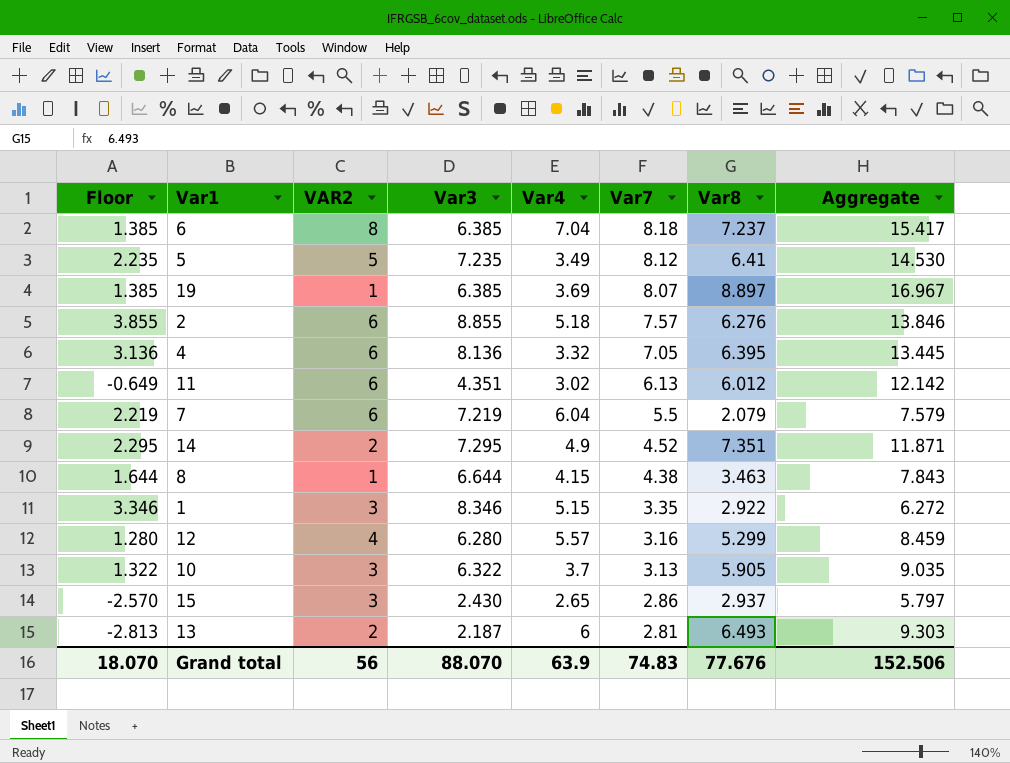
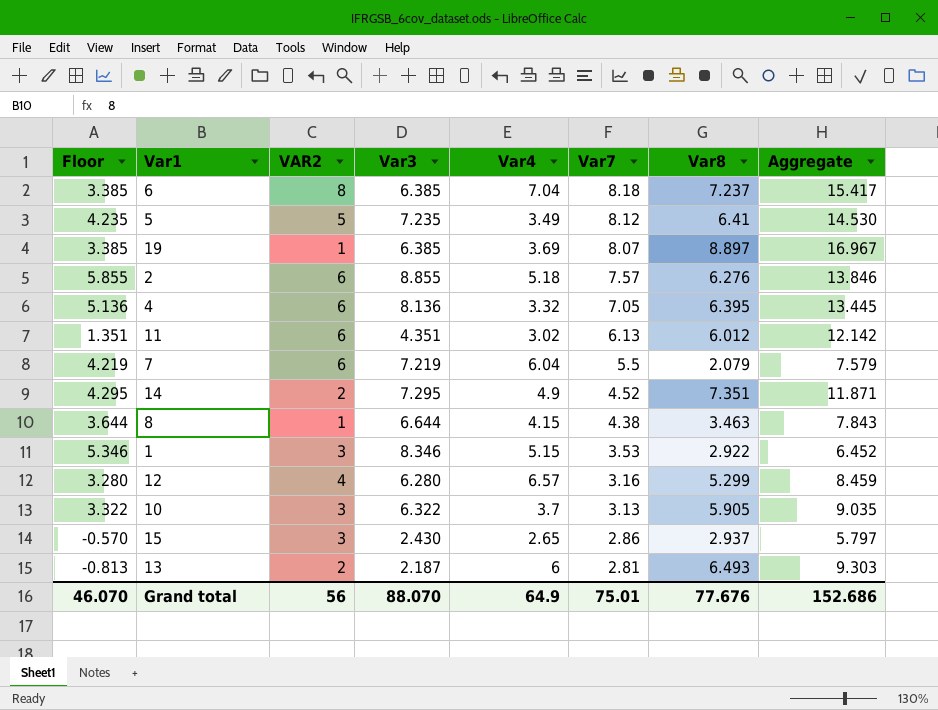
column Floor | formula: [Var3] - 5 -> [Var3] - 3
1 | Var7: 3.35 -> 3.53
1 | Aggregate: 6.272 -> 6.452
12 | Var4: 5.57 -> 6.57
Grand total | Floor: 18.070 -> 46.070
Grand total | Var4: 63.9 -> 64.9
Grand total | Var7: 74.83 -> 75.01
Grand total | Aggregate: 152.506 -> 152.686

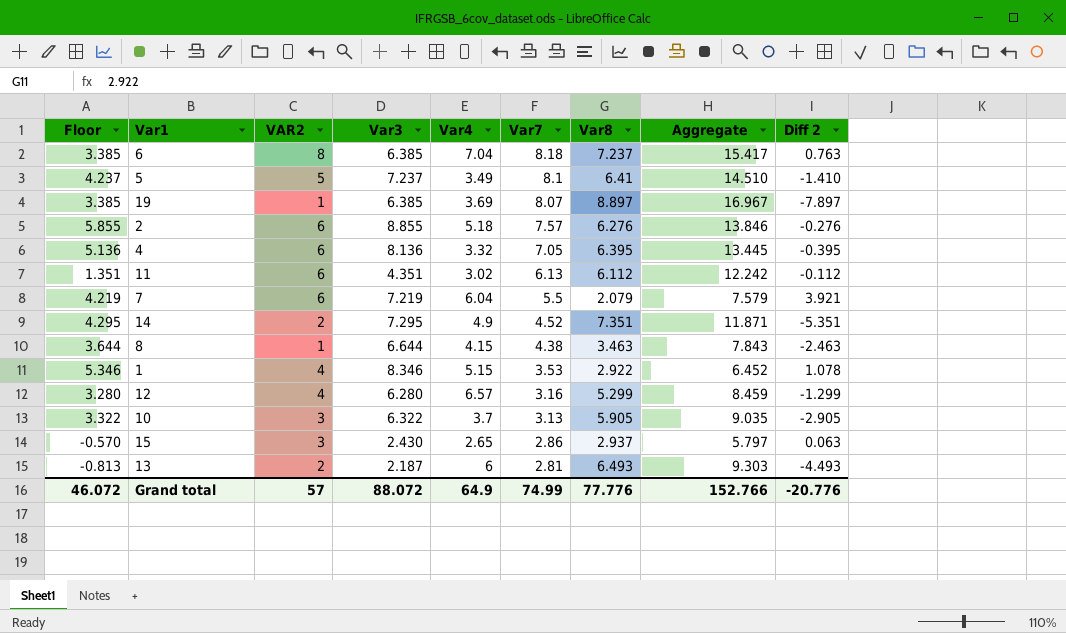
column Diff 2 | formula: none -> [VAR2] - [Var8]
5 | Floor: 4.235 -> 4.237
5 | Var3: 7.235 -> 7.237
5 | Var7: 8.12 -> 8.1
5 | Aggregate: 14.530 -> 14.510
11 | Var8: 6.012 -> 6.112
11 | Aggregate: 12.142 -> 12.242
1 | VAR2: 3 -> 4
Grand total | Floor: 46.070 -> 46.072
Grand total | VAR2: 56 -> 57
Grand total | Var3: 88.070 -> 88.072
Grand total | Var7: 75.01 -> 74.99
Grand total | Var8: 77.676 -> 77.776
Grand total | Aggregate: 152.686 -> 152.766

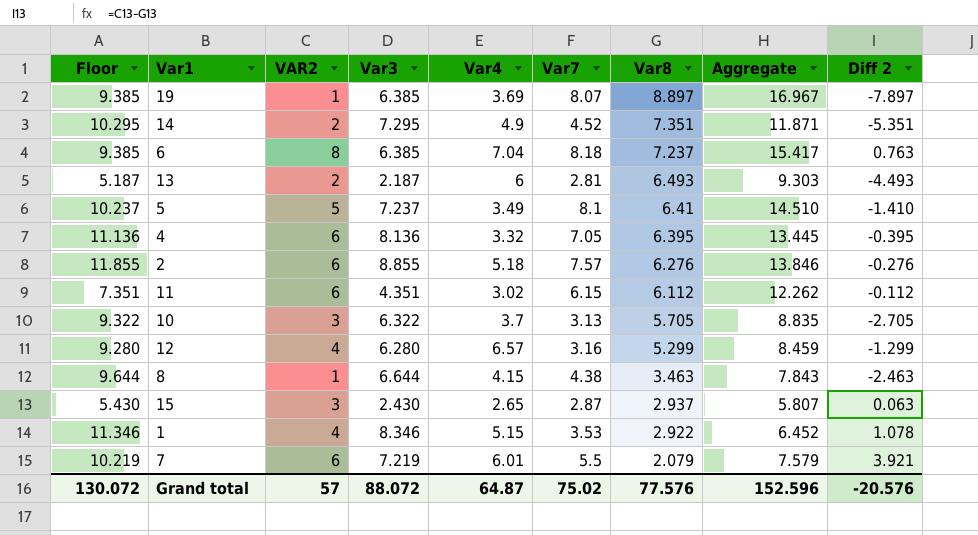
row order: Var7 descending -> Var8 descending
column Floor | formula: [Var3] - 3 -> [Var3] + 3
11 | Var7: 6.13 -> 6.15
11 | Aggregate: 12.242 -> 12.262
10 | Var8: 5.905 -> 5.705
10 | Aggregate: 9.035 -> 8.835
10 | Diff 2: -2.905 -> -2.705
15 | Var7: 2.86 -> 2.87
15 | Aggregate: 5.797 -> 5.807
7 | Var4: 6.04 -> 6.01
Grand total | Floor: 46.072 -> 130.072
Grand total | Var4: 64.9 -> 64.87
Grand total | Var7: 74.99 -> 75.02
Grand total | Var8: 77.776 -> 77.576
Grand total | Aggregate: 152.766 -> 152.596
Grand total | Diff 2: -20.776 -> -20.576

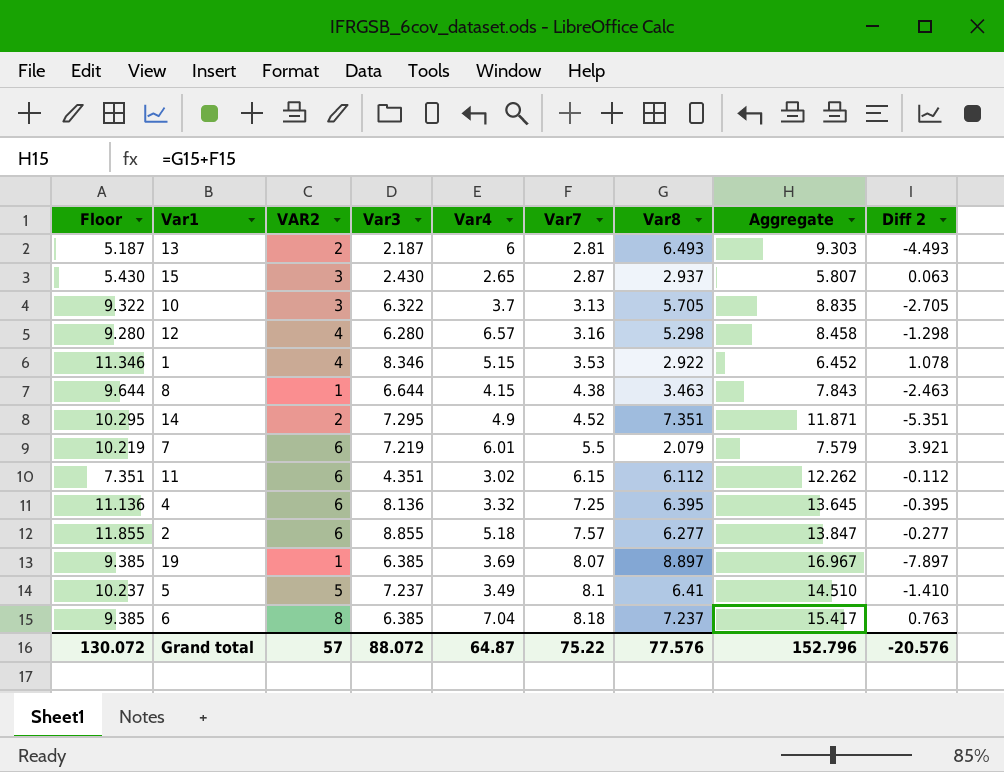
row order: Var8 descending -> Var7 ascending
12 | Var8: 5.299 -> 5.298
12 | Aggregate: 8.459 -> 8.458
12 | Diff 2: -1.299 -> -1.298
4 | Var7: 7.05 -> 7.25
4 | Aggregate: 13.445 -> 13.645
2 | Var8: 6.276 -> 6.277
2 | Aggregate: 13.846 -> 13.847
2 | Diff 2: -0.276 -> -0.277
Grand total | Var7: 75.02 -> 75.22
Grand total | Aggregate: 152.596 -> 152.796

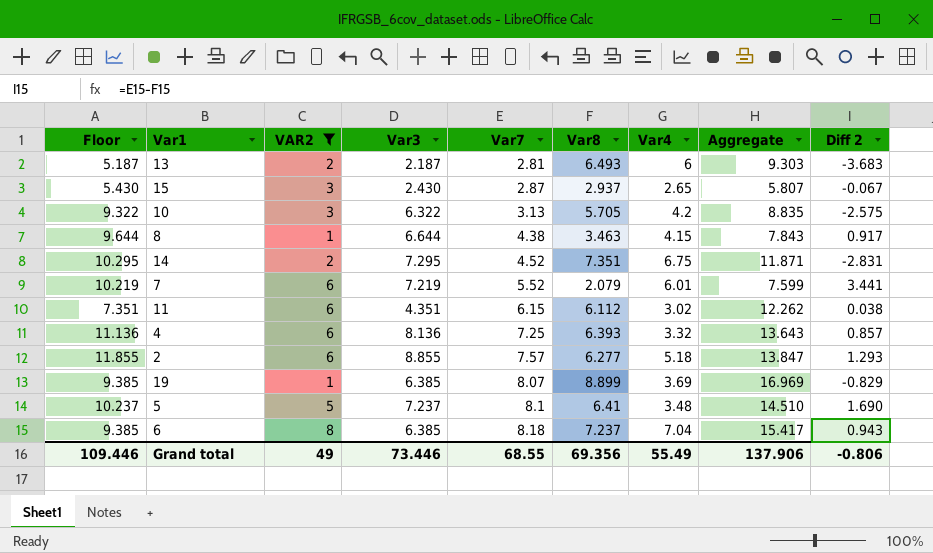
filter: none -> VAR2 != 4
column Var4 | position: 5 -> 7
column Diff 2 | formula: [VAR2] - [Var8] -> [Var7] - [Var8]
10 | Var4: 3.7 -> 4.2
14 | Var4: 4.9 -> 6.75
7 | Var7: 5.5 -> 5.52
7 | Aggregate: 7.579 -> 7.599
4 | Var8: 6.395 -> 6.393
4 | Aggregate: 13.645 -> 13.643
19 | Var8: 8.897 -> 8.899
19 | Aggregate: 16.967 -> 16.969
5 | Var4: 3.49 -> 3.48
Grand total | Floor: 130.072 -> 109.446
Grand total | VAR2: 57 -> 49
Grand total | Var3: 88.072 -> 73.446
Grand total | Var7: 75.22 -> 68.55
Grand total | Var8: 77.576 -> 69.356
Grand total | Var4: 64.87 -> 55.49
Grand total | Aggregate: 152.796 -> 137.906
Grand total | Diff 2: -20.576 -> -0.806

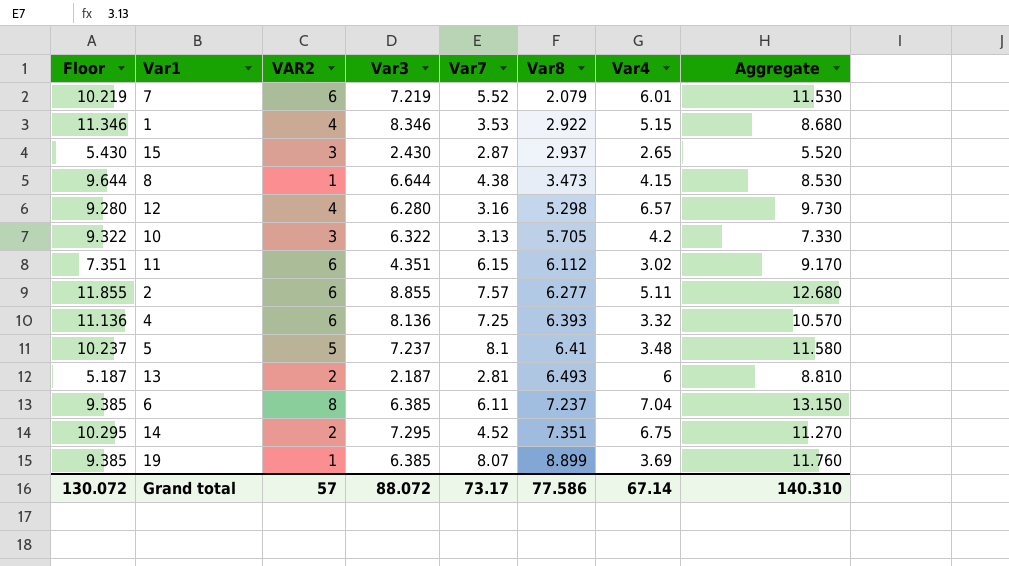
filter: VAR2 != 4 -> none
row order: Var7 ascending -> Var8 ascending
column Diff 2 | formula: [Var7] - [Var8] -> none
column Aggregate | formula: [Var7] + [Var8] -> [Var7] + [Var4]
8 | Var8: 3.463 -> 3.473
2 | Var4: 5.18 -> 5.11
6 | Var7: 8.18 -> 6.11
Grand total | Floor: 109.446 -> 130.072
Grand total | VAR2: 49 -> 57
Grand total | Var3: 73.446 -> 88.072
Grand total | Var7: 68.55 -> 73.17
Grand total | Var8: 69.356 -> 77.586
Grand total | Var4: 55.49 -> 67.14
Grand total | Aggregate: 137.906 -> 140.310

